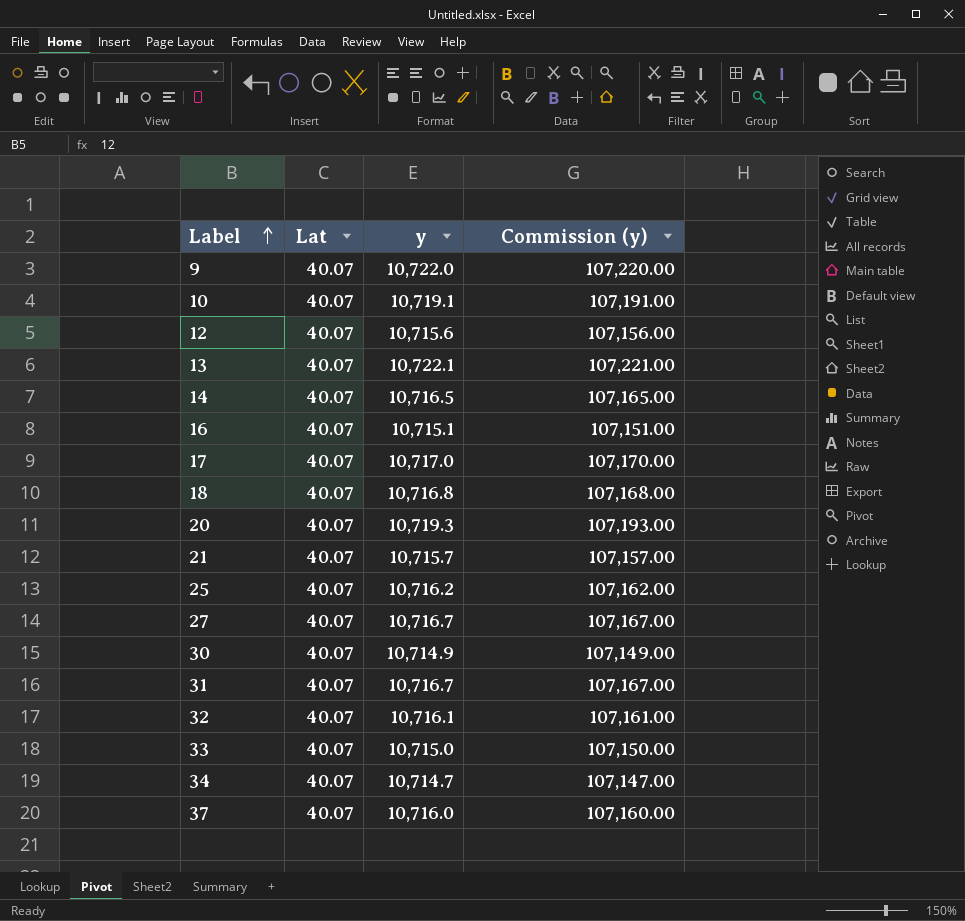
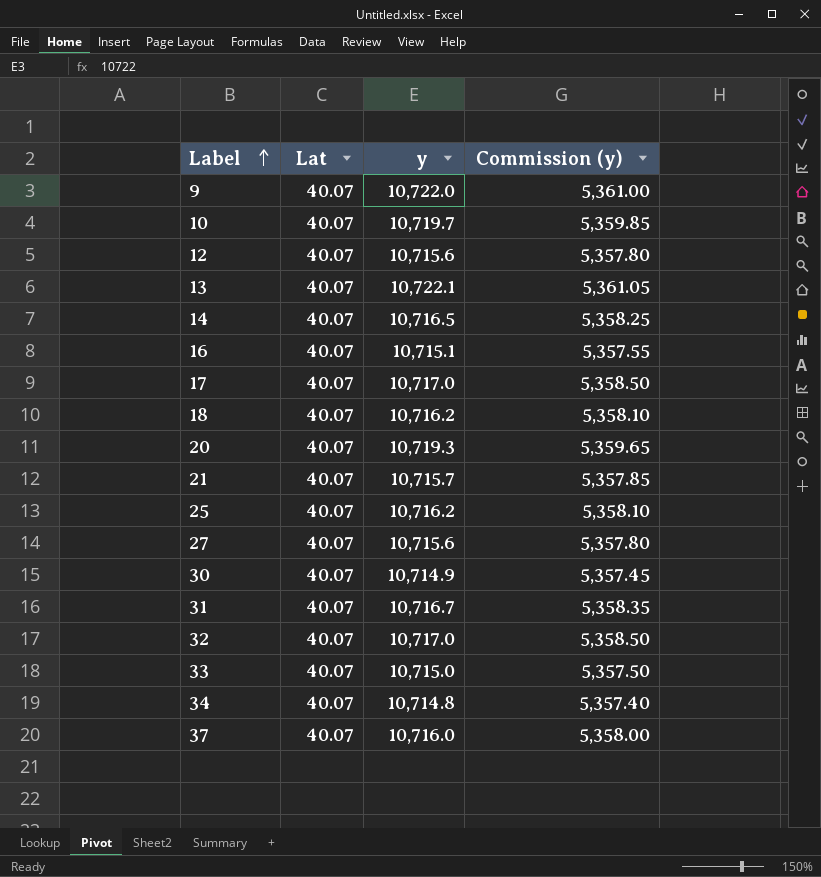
column Commission (y) | formula: [y] * 10 -> [y] * 0.5
10 | y: 10,719.1 -> 10,719.7
18 | y: 10,716.8 -> 10,716.2
27 | y: 10,716.7 -> 10,715.6
32 | y: 10,716.1 -> 10,717.0
34 | y: 10,714.7 -> 10,714.8

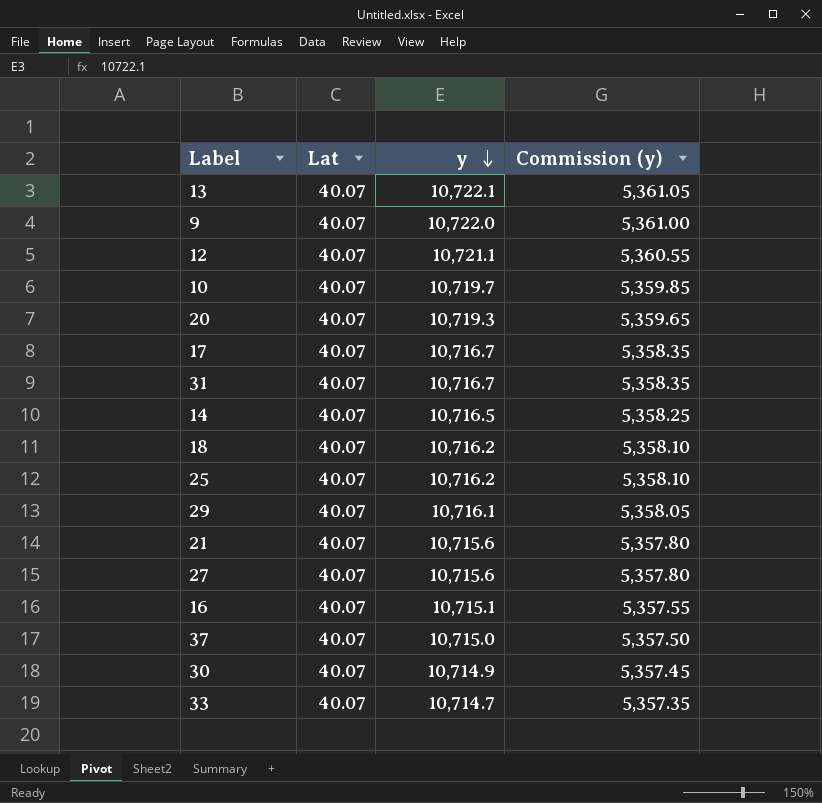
row order: Label ascending -> y descending
row 32: 40.07 | 10,717.0 | 5,358.50 -> none
row 34: 40.07 | 10,714.8 | 5,357.40 -> none
12 | y: 10,715.6 -> 10,721.1
12 | Commission (y): 5,357.80 -> 5,360.55
17 | y: 10,717.0 -> 10,716.7
17 | Commission (y): 5,358.50 -> 5,358.35
row 29: none -> 40.07 | 10,716.1 | 5,358.05
21 | y: 10,715.7 -> 10,715.6
21 | Commission (y): 5,357.85 -> 5,357.80
37 | y: 10,716.0 -> 10,715.0
37 | Commission (y): 5,358.00 -> 5,357.50
33 | y: 10,715.0 -> 10,714.7
33 | Commission (y): 5,357.50 -> 5,357.35

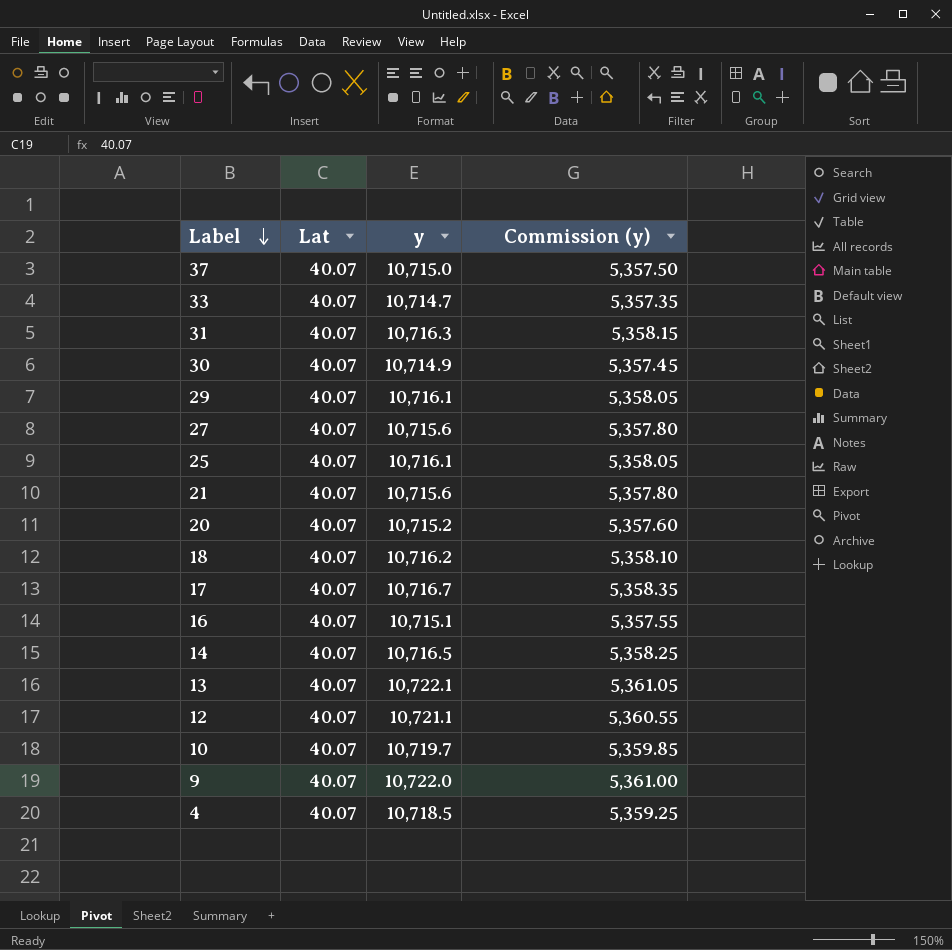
row order: y descending -> Label descending
31 | y: 10,716.7 -> 10,716.3
31 | Commission (y): 5,358.35 -> 5,358.15
25 | y: 10,716.2 -> 10,716.1
25 | Commission (y): 5,358.10 -> 5,358.05
20 | y: 10,719.3 -> 10,715.2
20 | Commission (y): 5,359.65 -> 5,357.60
row 4: none -> 40.07 | 10,718.5 | 5,359.25

